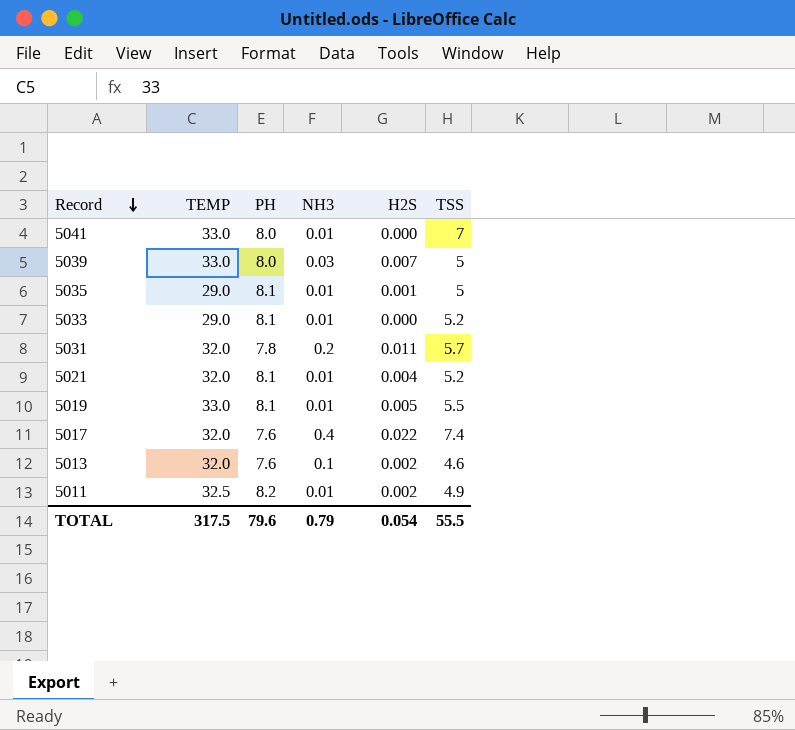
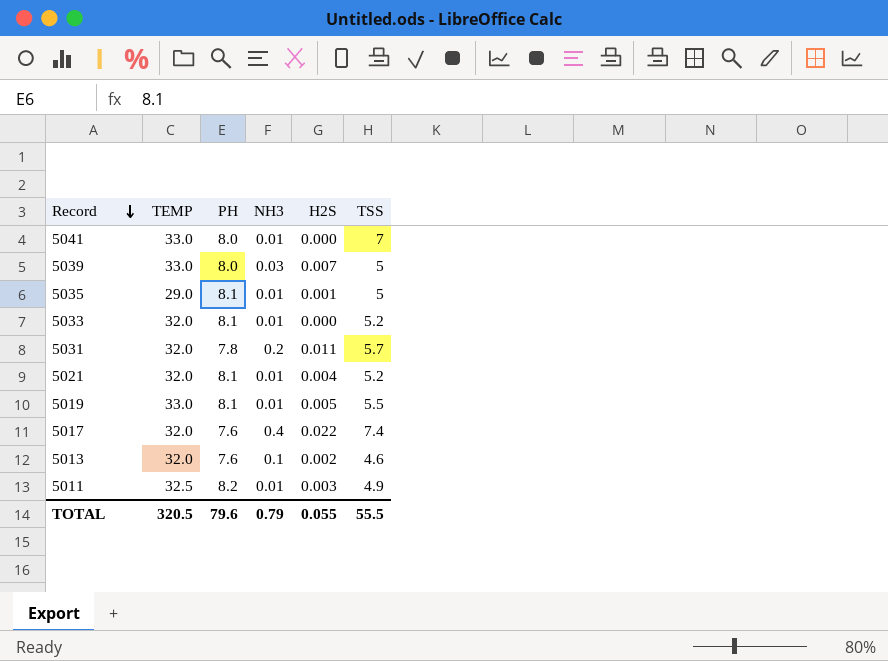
5033 | TEMP: 29.0 -> 32.0
5011 | H2S: 0.002 -> 0.003
TOTAL | TEMP: 317.5 -> 320.5
TOTAL | H2S: 0.054 -> 0.055

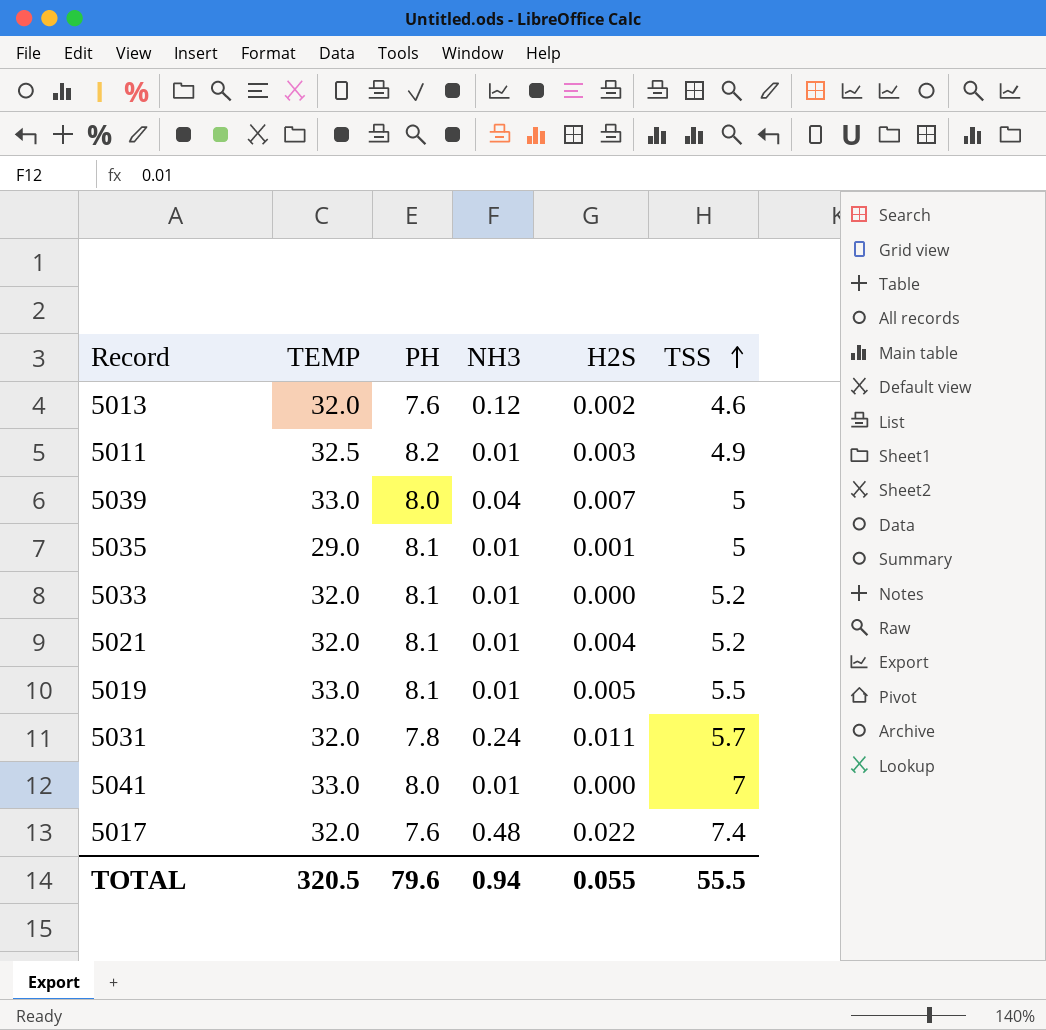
row order: Record descending -> TSS ascending
5013 | NH3: 0.1 -> 0.12
5039 | NH3: 0.03 -> 0.04
5031 | NH3: 0.2 -> 0.24
5017 | NH3: 0.4 -> 0.48
TOTAL | NH3: 0.79 -> 0.94

